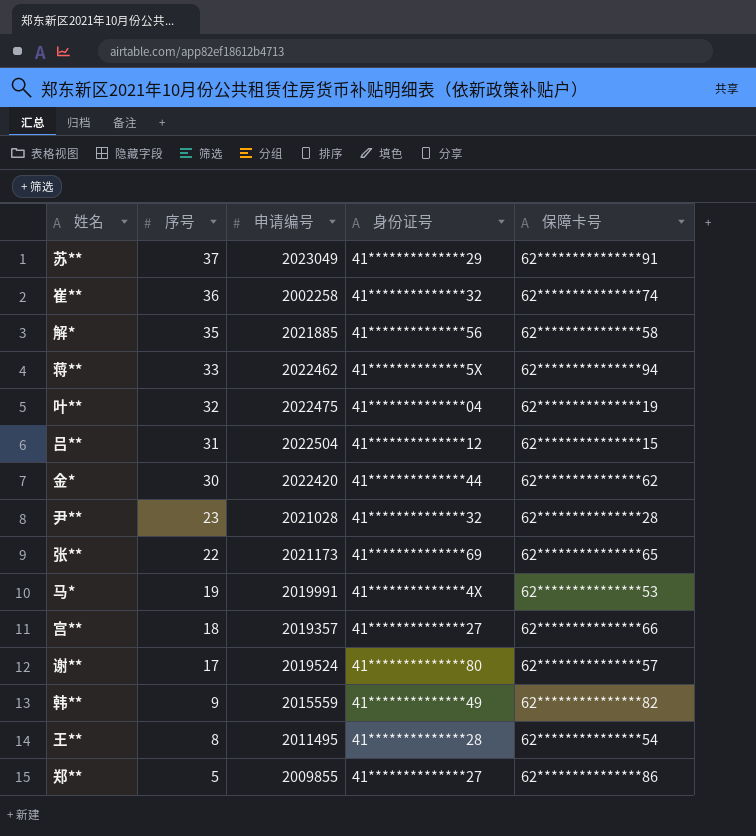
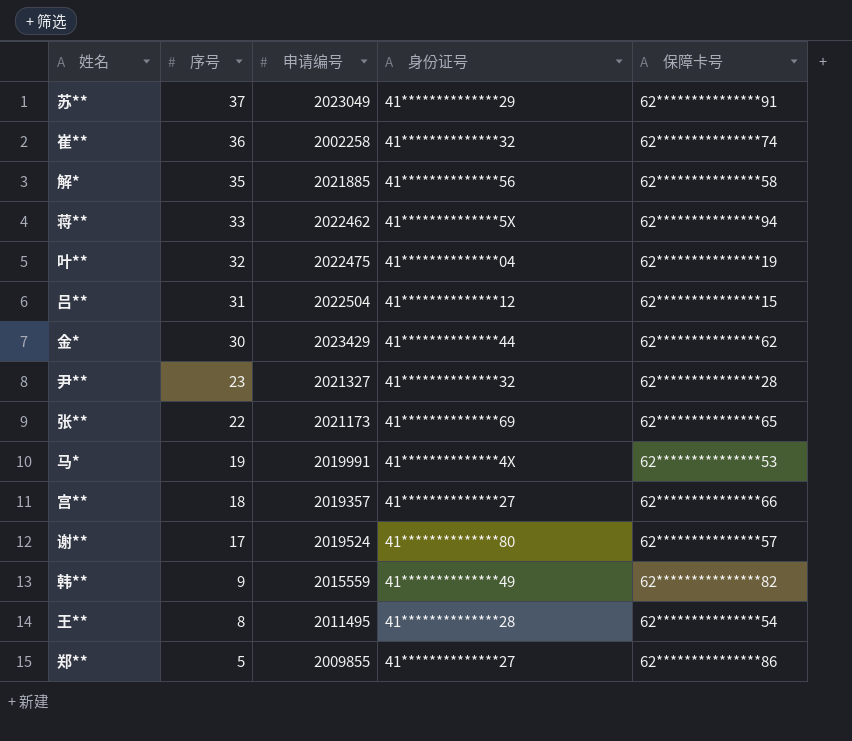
金* | 申请编号: 2022420 -> 2023429
尹** | 申请编号: 2021028 -> 2021327

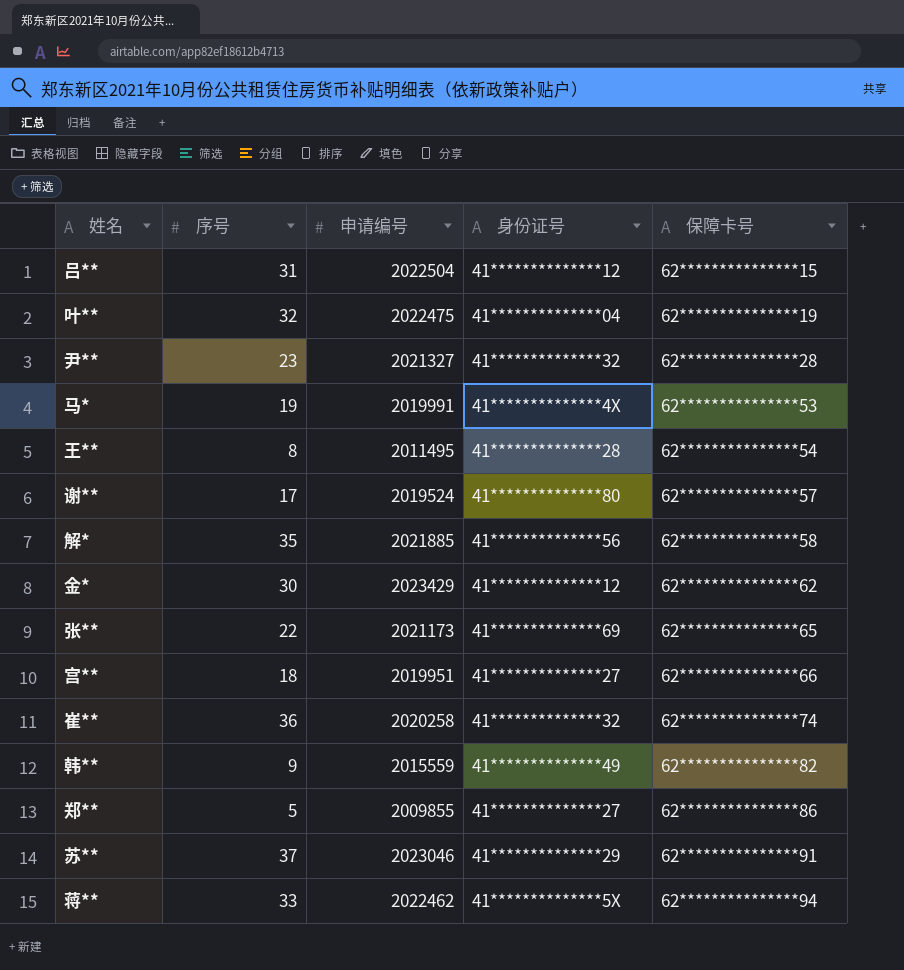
row order: 序号 descending -> 保障卡号 ascending
金* | 身份证号: 41**************44 -> 41**************12
宫** | 申请编号: 2019357 -> 2019951
崔** | 申请编号: 2002258 -> 2020258
苏** | 申请编号: 2023049 -> 2023046

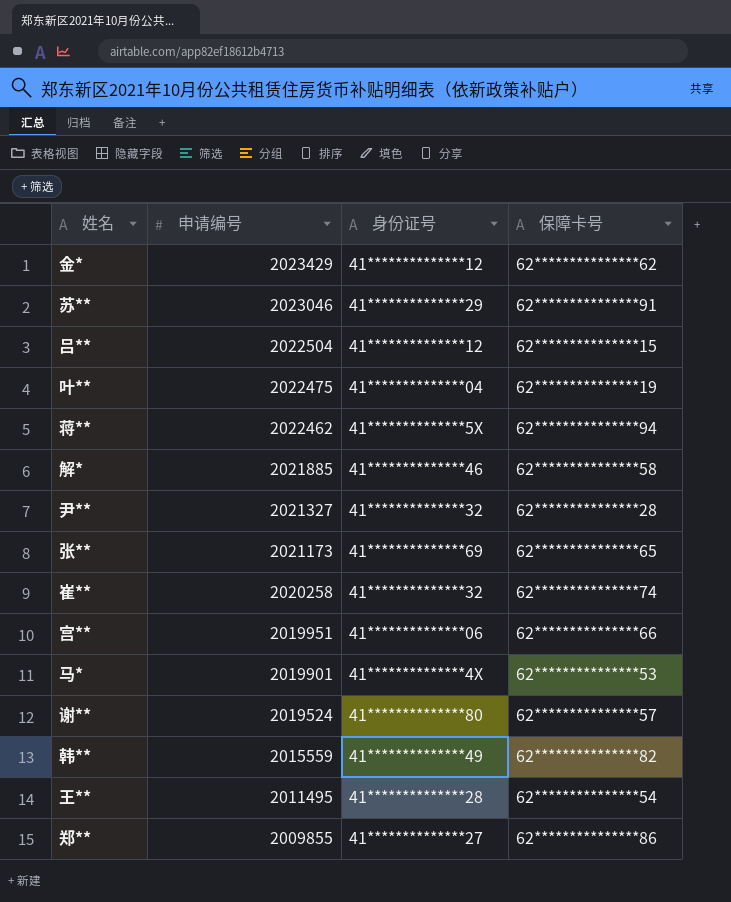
row order: 保障卡号 ascending -> 申请编号 descending
column 序号 | position: 2 -> none
解* | 身份证号: 41**************56 -> 41**************46
宫** | 身份证号: 41**************27 -> 41**************06
马* | 申请编号: 2019991 -> 2019901

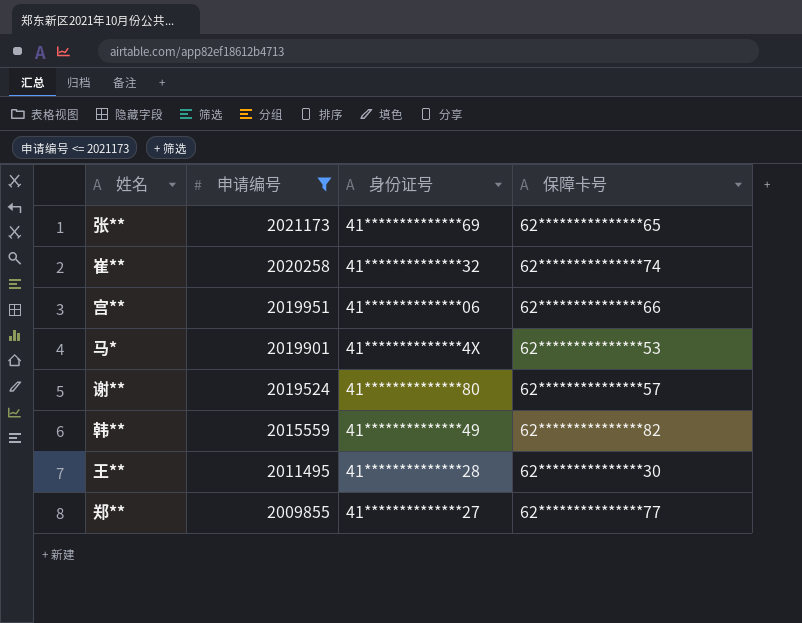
filter: none -> 申请编号 <= 2021173
王** | 保障卡号: 62***************54 -> 62***************30
郑** | 保障卡号: 62***************86 -> 62***************77

